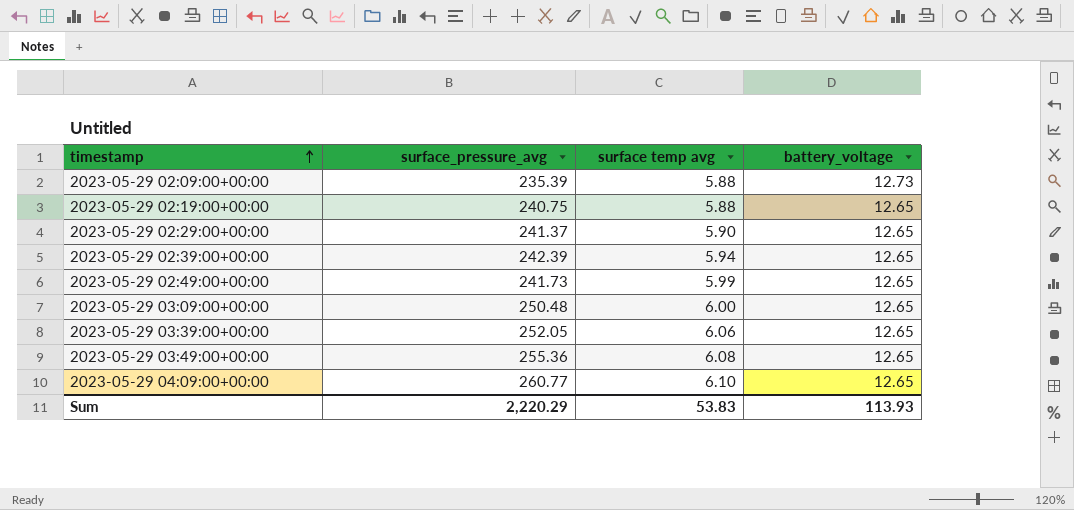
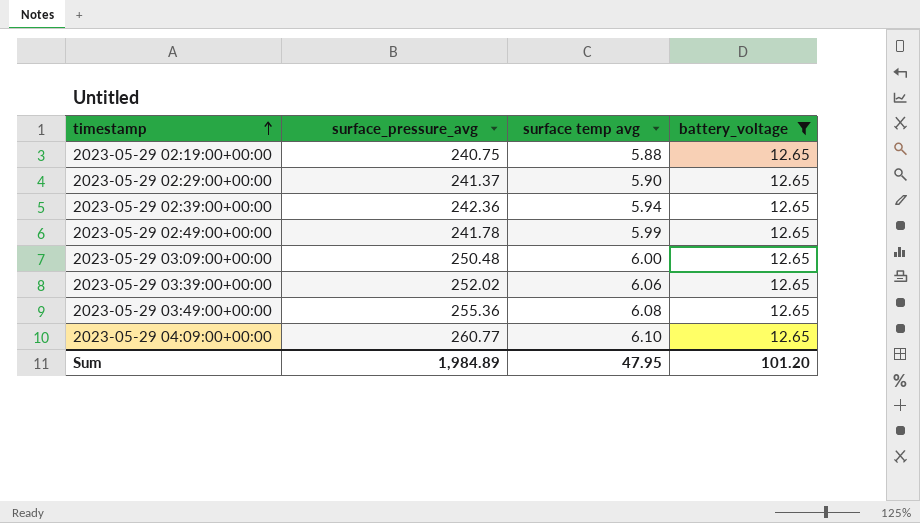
filter: none -> battery_voltage = 12.65
2023-05-29 02:39:00+00:00 | surface_pressure_avg: 242.39 -> 242.36
2023-05-29 02:49:00+00:00 | surface_pressure_avg: 241.73 -> 241.78
2023-05-29 03:39:00+00:00 | surface_pressure_avg: 252.05 -> 252.02
Sum | surface_pressure_avg: 2,220.29 -> 1,984.89
Sum | surface temp avg: 53.83 -> 47.95
Sum | battery_voltage: 113.93 -> 101.20

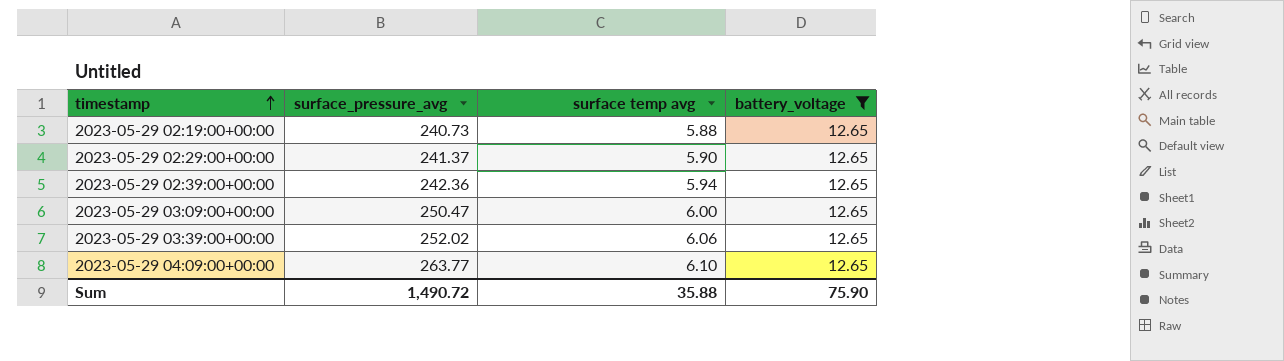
row 2023-05-29 02:49:00+00:00: 241.78 | 5.99 | 12.65 -> none
row 2023-05-29 03:49:00+00:00: 255.36 | 6.08 | 12.65 -> none
2023-05-29 02:19:00+00:00 | surface_pressure_avg: 240.75 -> 240.73
2023-05-29 03:09:00+00:00 | surface_pressure_avg: 250.48 -> 250.47
2023-05-29 04:09:00+00:00 | surface_pressure_avg: 260.77 -> 263.77
Sum | surface_pressure_avg: 1,984.89 -> 1,490.72
Sum | surface temp avg: 47.95 -> 35.88
Sum | battery_voltage: 101.20 -> 75.90

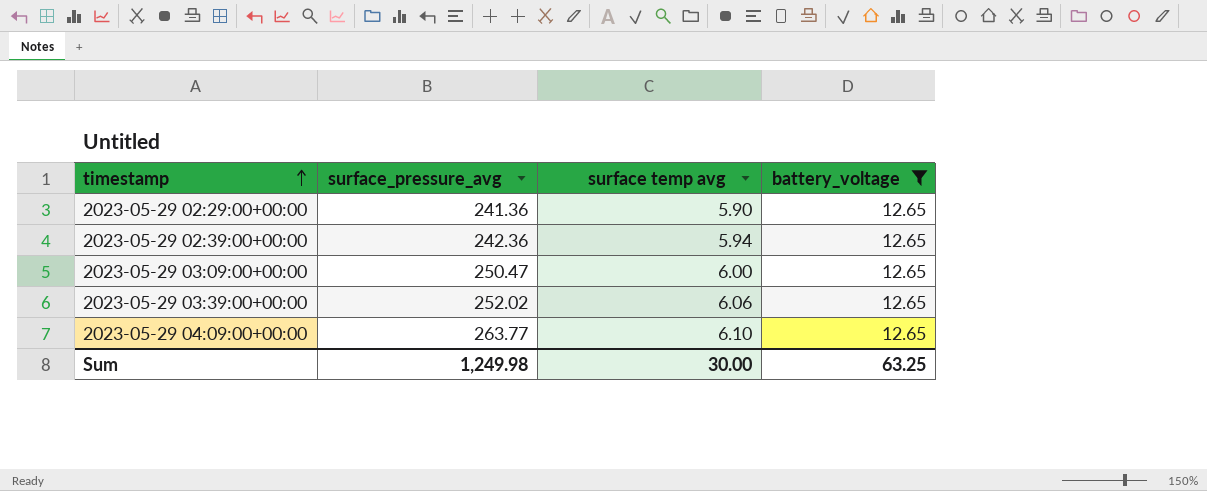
row 2023-05-29 02:19:00+00:00: 240.73 | 5.88 | 12.65 -> none
2023-05-29 02:29:00+00:00 | surface_pressure_avg: 241.37 -> 241.36
Sum | surface_pressure_avg: 1,490.72 -> 1,249.98
Sum | surface temp avg: 35.88 -> 30.00
Sum | battery_voltage: 75.90 -> 63.25

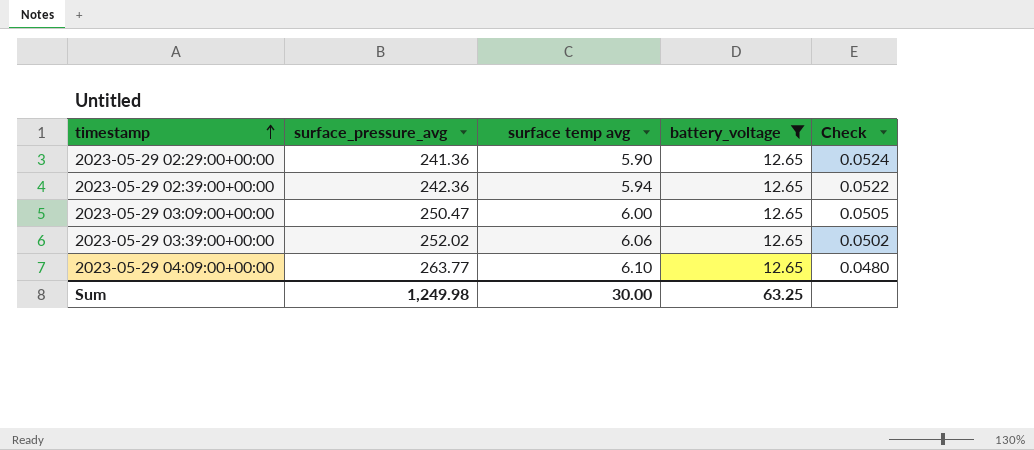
column Check | formula: none -> [battery_voltage] / [surface_pressure_avg]

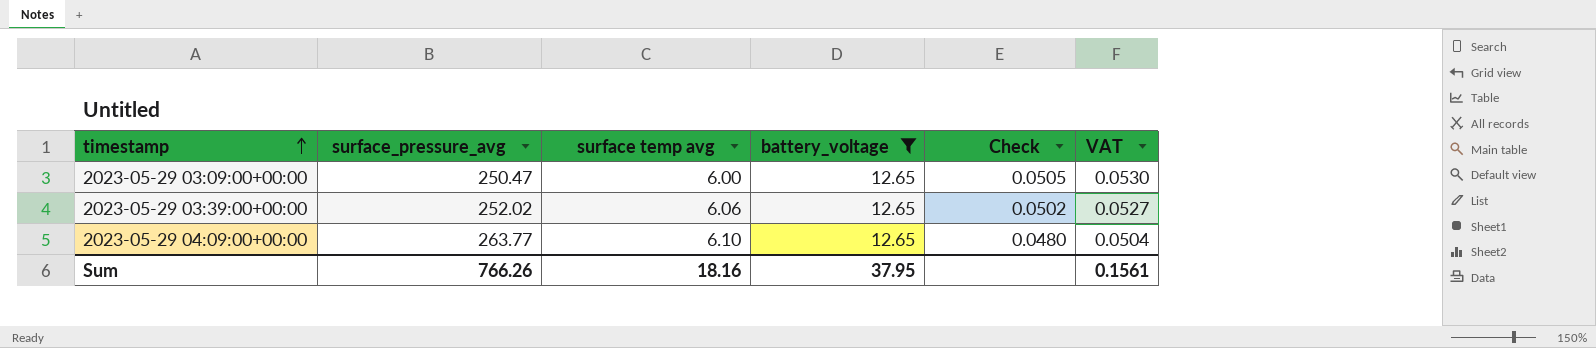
column VAT | formula: none -> [Check] * 1.05
row 2023-05-29 02:29:00+00:00: 241.36 | 5.90 | 12.65 | 0.0524 -> none
row 2023-05-29 02:39:00+00:00: 242.36 | 5.94 | 12.65 | 0.0522 -> none
Sum | surface_pressure_avg: 1,249.98 -> 766.26
Sum | surface temp avg: 30.00 -> 18.16
Sum | battery_voltage: 63.25 -> 37.95

